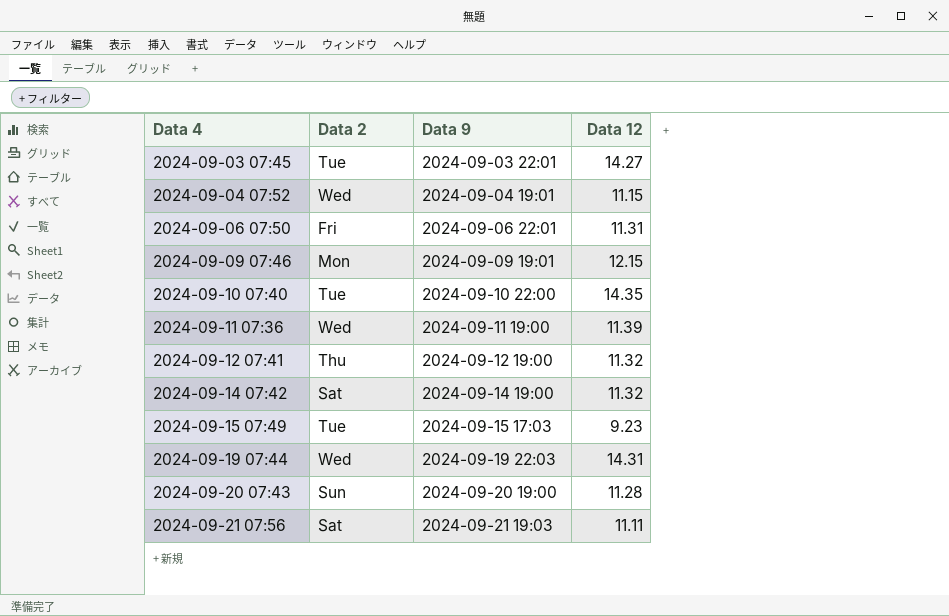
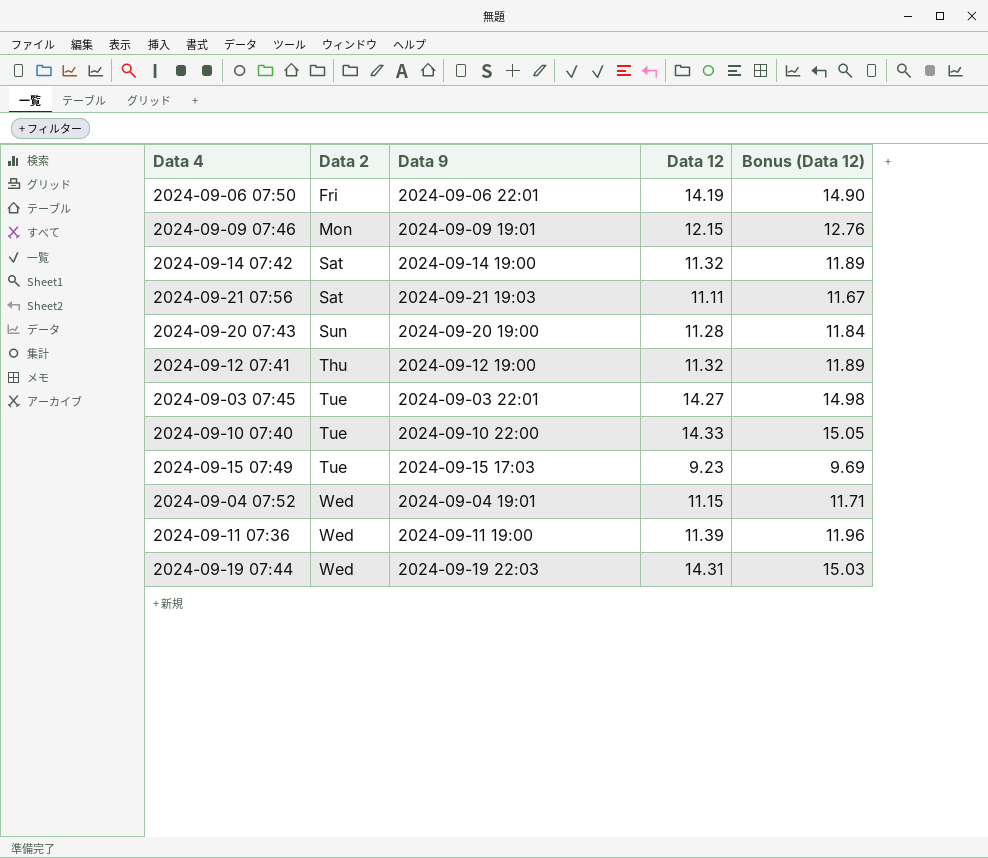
row order: Data 4 ascending -> Data 2 ascending
column Bonus (Data 12) | formula: none -> [Data 12] * 1.05
2024-09-06 07:50 | Data 12: 11.31 -> 14.19
2024-09-10 07:40 | Data 12: 14.35 -> 14.33

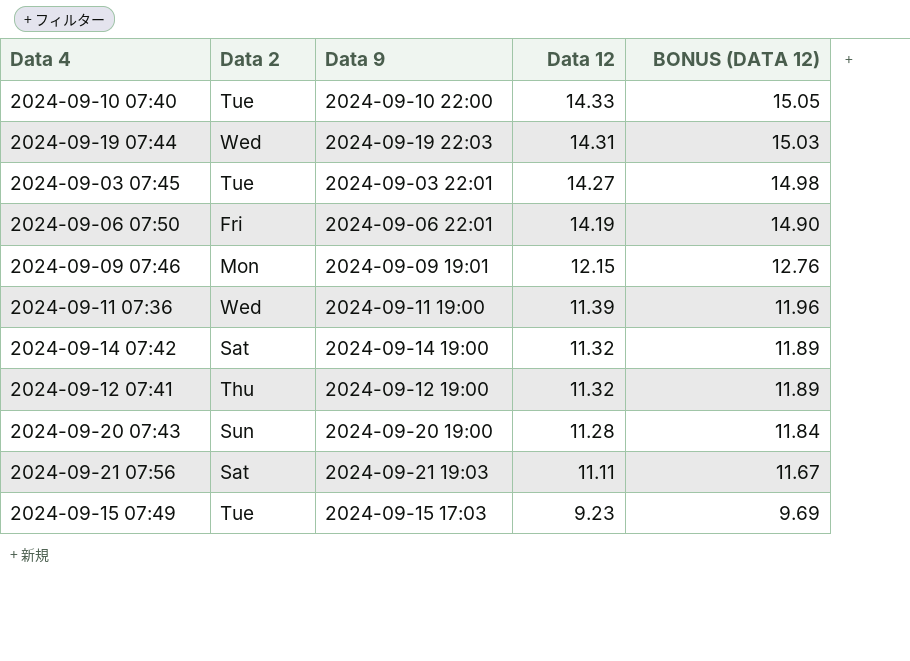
row order: Data 2 ascending -> Data 12 descending
column name: Bonus (Data 12) -> BONUS (DATA 12)
row 2024-09-04 07:52: Wed | 2024-09-04 19:01 | 11.15 | 11.71 -> none

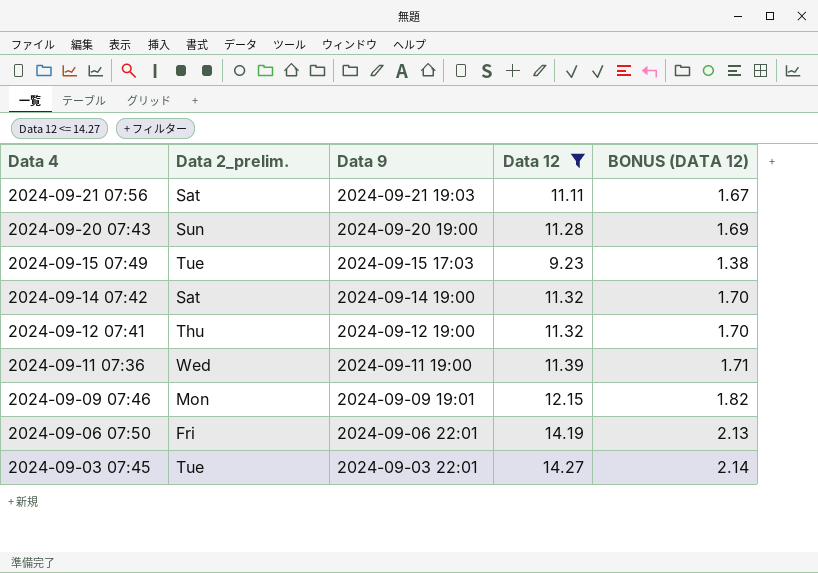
filter: none -> Data 12 <= 14.27
row order: Data 12 descending -> Data 4 descending
column name: Data 2 -> Data 2_prelim.
column BONUS (DATA 12) | formula: [Data 12] * 1.05 -> [Data 12] * 0.15

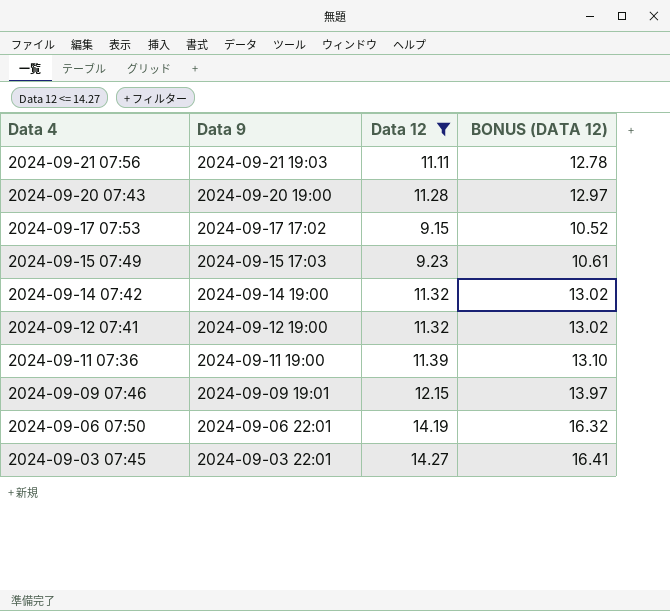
column Data 2_prelim. | position: 2 -> none
column BONUS (DATA 12) | formula: [Data 12] * 0.15 -> [Data 12] * 1.15
row 2024-09-17 07:53: none -> 2024-09-17 17:02 | 9.15 | 10.52

